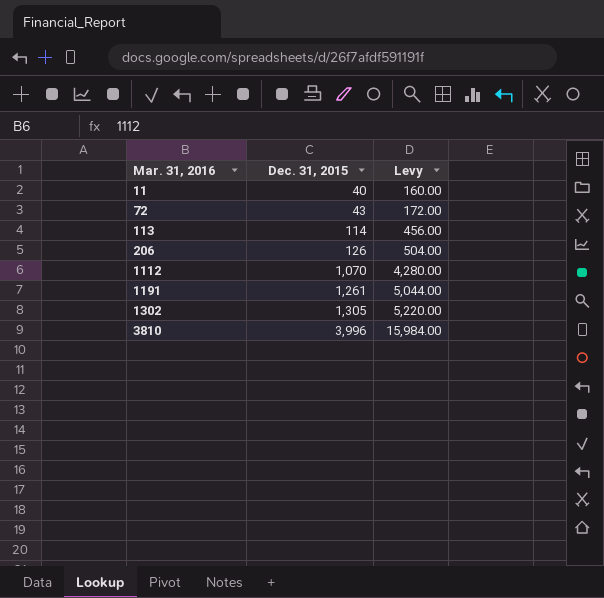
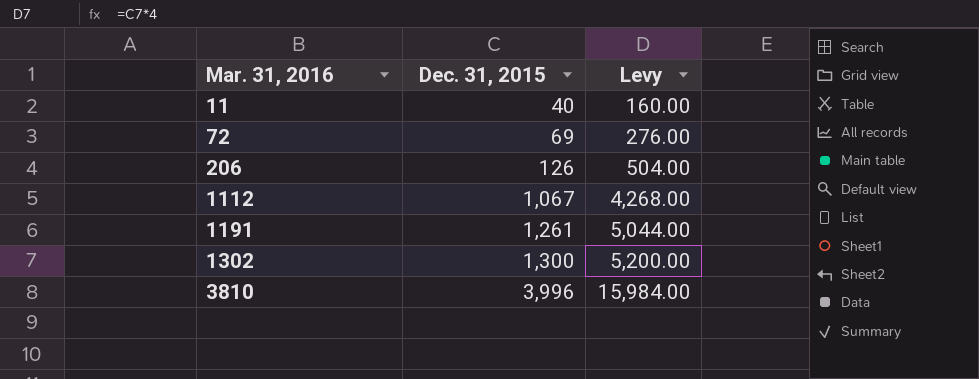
row 113: 114 | 456.00 -> none
72 | Dec. 31, 2015: 43 -> 69
72 | Levy: 172.00 -> 276.00
1112 | Dec. 31, 2015: 1,070 -> 1,067
1112 | Levy: 4,280.00 -> 4,268.00
1302 | Dec. 31, 2015: 1,305 -> 1,300
1302 | Levy: 5,220.00 -> 5,200.00

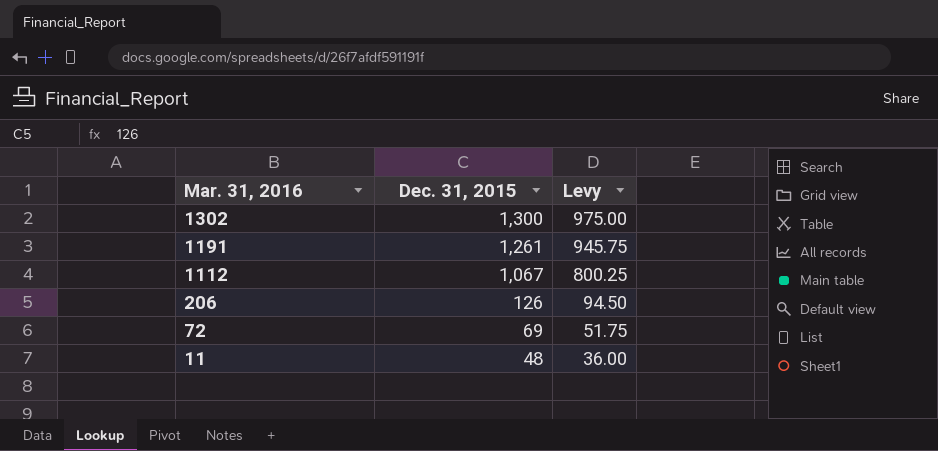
row order: Mar. 31, 2016 ascending -> Mar. 31, 2016 descending
column Levy | formula: [Dec. 31, 2015] * 4 -> [Dec. 31, 2015] * 0.75
row 3810: 3,996 | 15,984.00 -> none
11 | Dec. 31, 2015: 40 -> 48

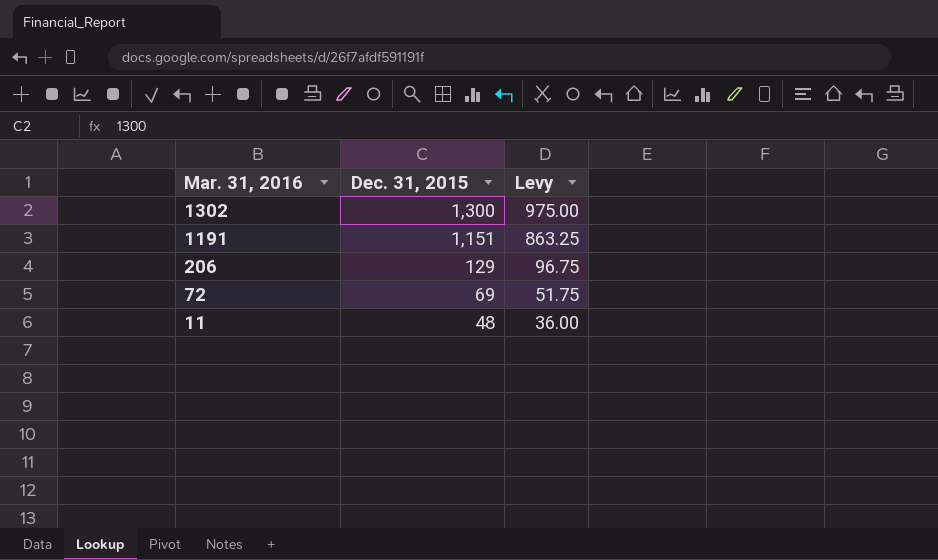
row 1112: 1,067 | 800.25 -> none
1191 | Dec. 31, 2015: 1,261 -> 1,151
1191 | Levy: 945.75 -> 863.25
206 | Dec. 31, 2015: 126 -> 129
206 | Levy: 94.50 -> 96.75

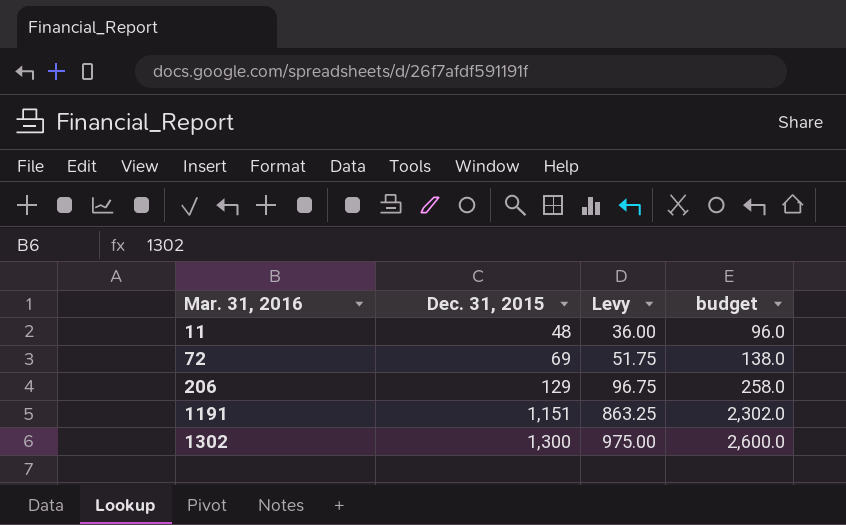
row order: Mar. 31, 2016 descending -> Mar. 31, 2016 ascending
column budget | formula: none -> [Dec. 31, 2015] * 2

